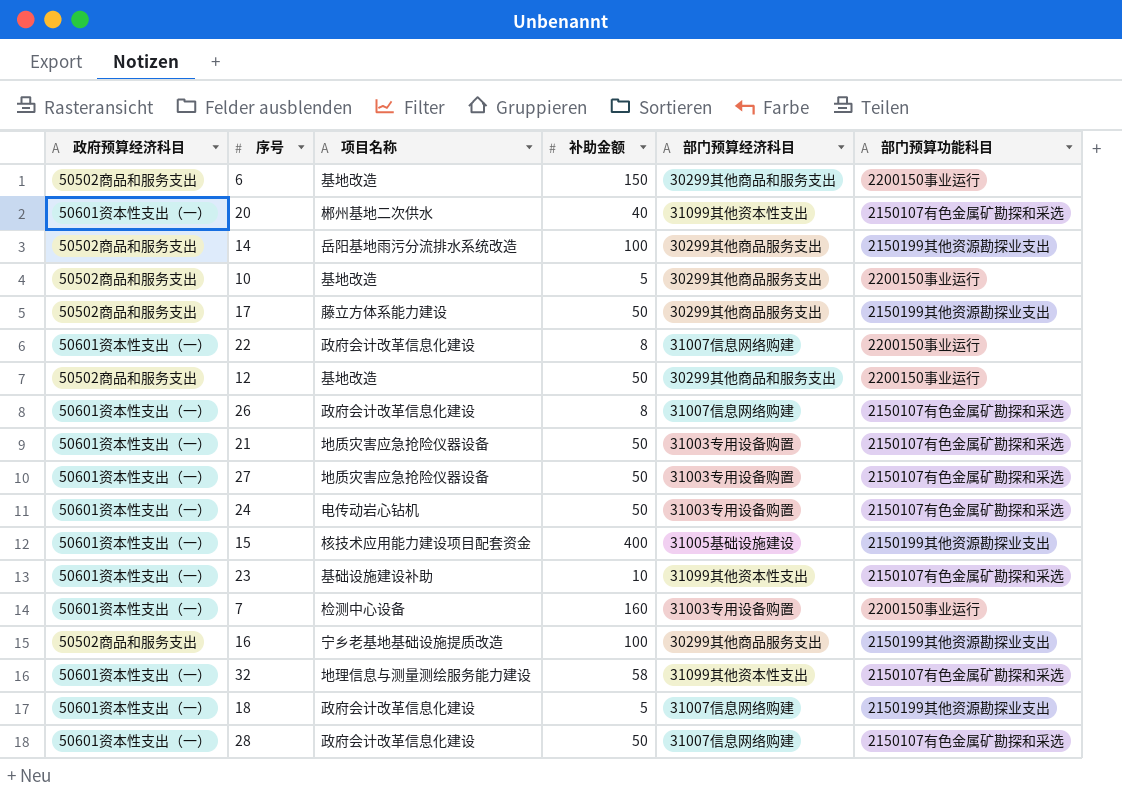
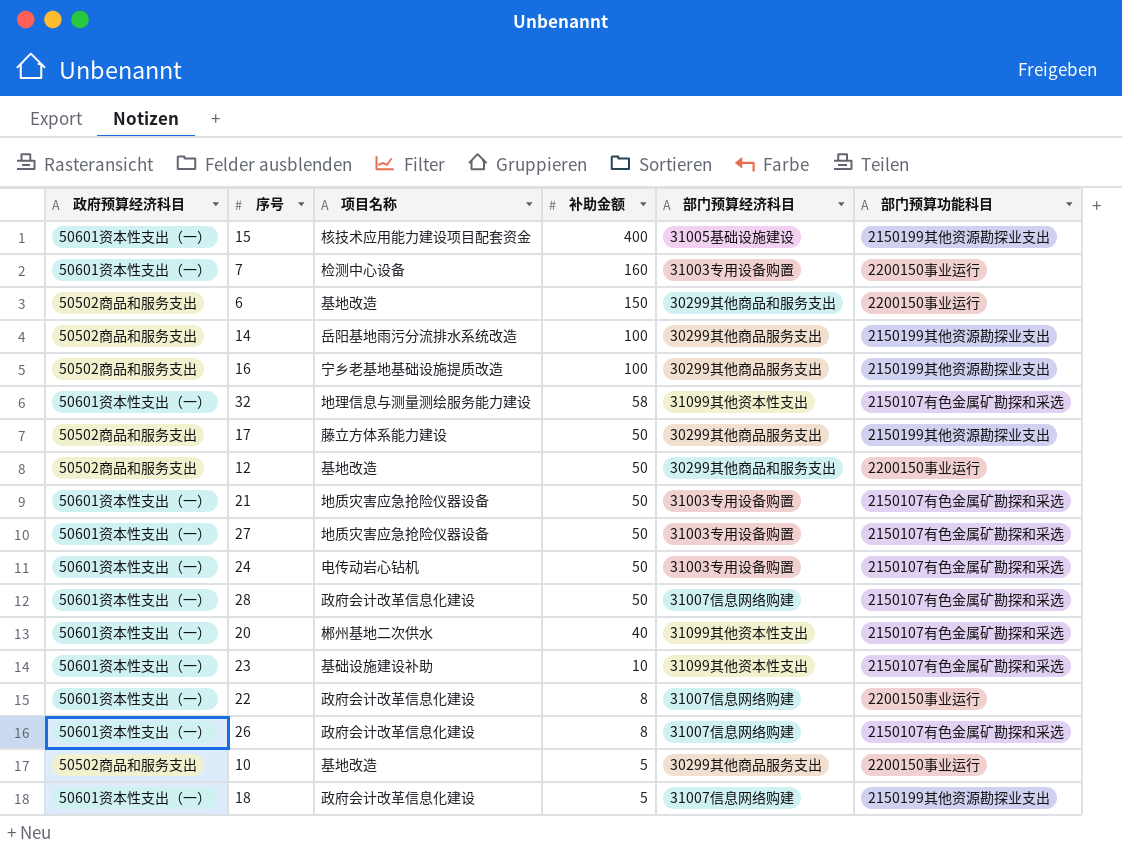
row order: none -> 补助金额 descending

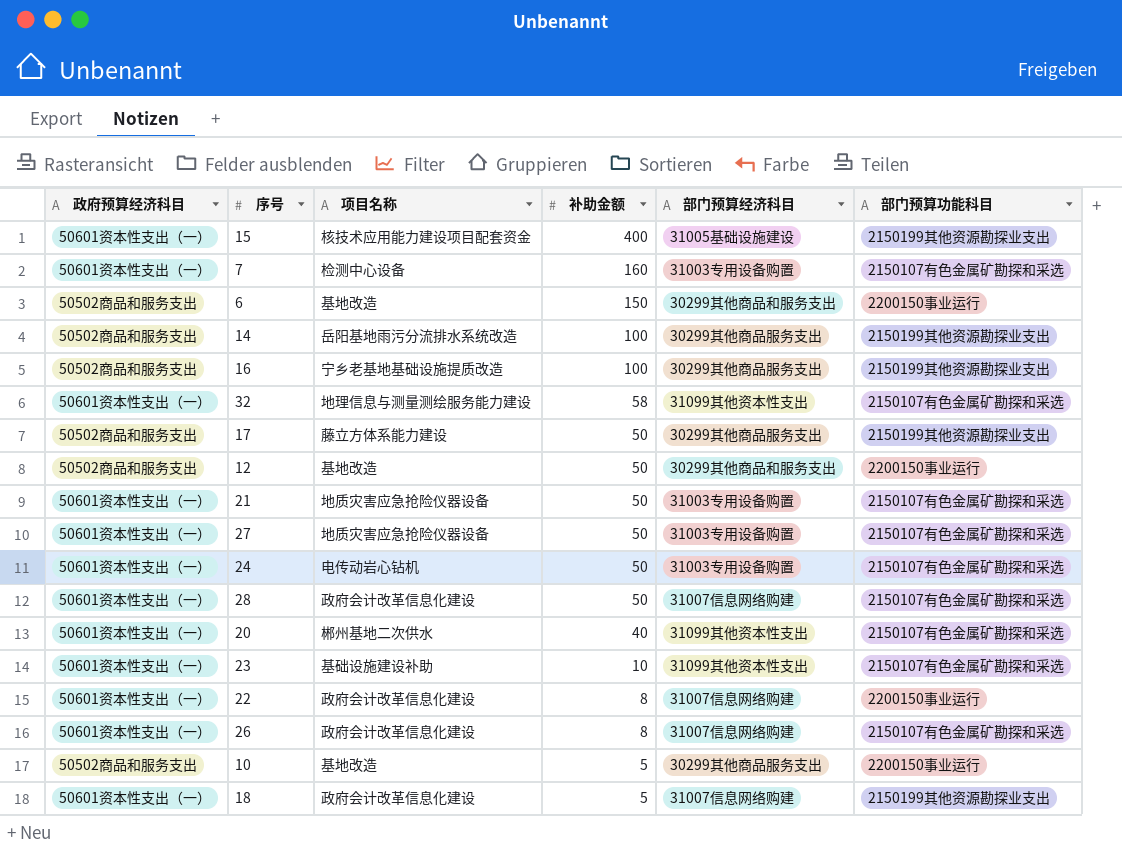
7 | 部门预算功能科目: 2200150事业运行 -> 2150107有色金属矿勘探和采选

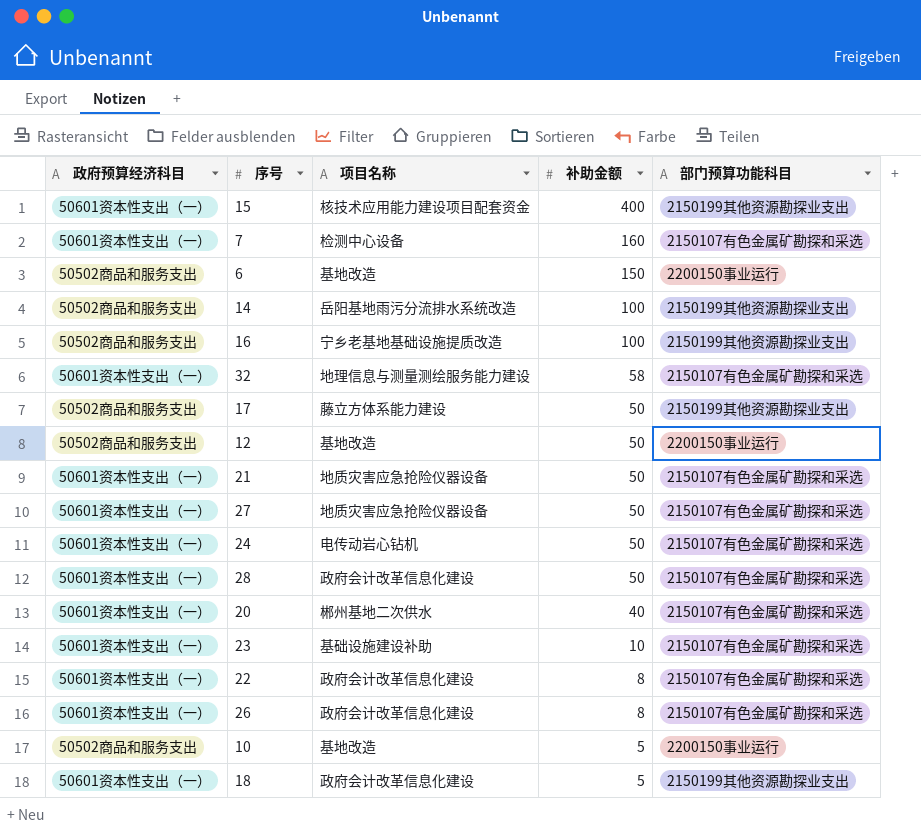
column 部门预算经济科目 | position: 5 -> none
22 | 部门预算功能科目: 2200150事业运行 -> 2150107有色金属矿勘探和采选

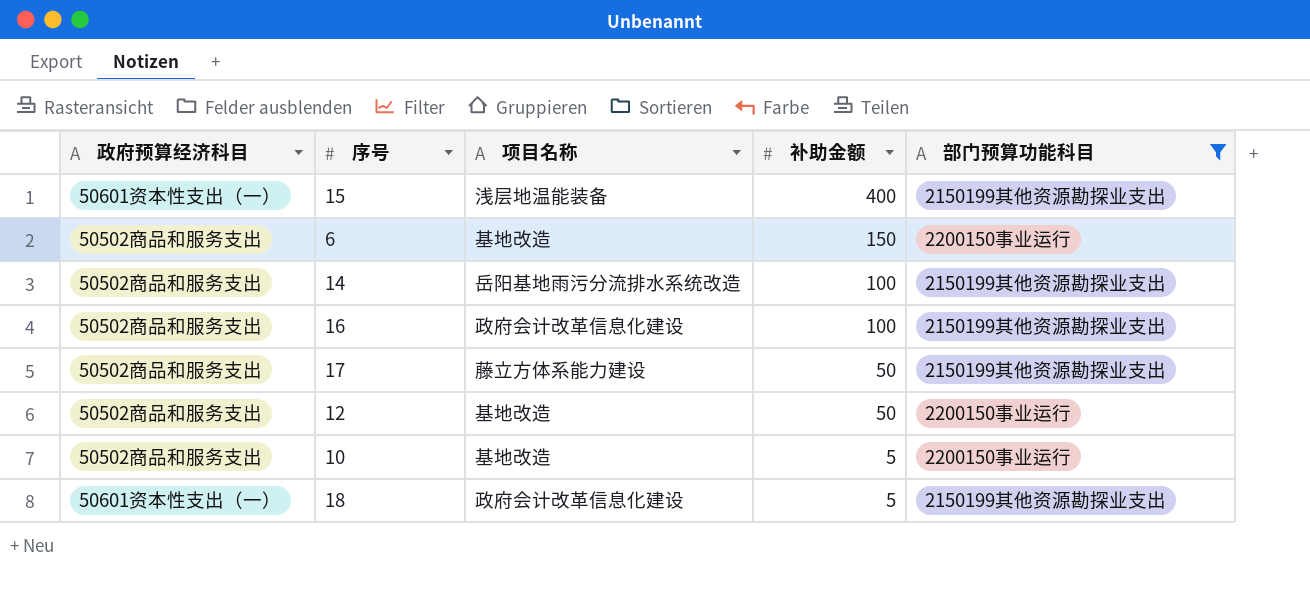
filter: none -> 部门预算功能科目 != 2150107有色金属矿勘探和采选
15 | 项目名称: 核技术应用能力建设项目配套资金 -> 浅层地温能装备
16 | 项目名称: 宁乡老基地基础设施提质改造 -> 政府会计改革信息化建设

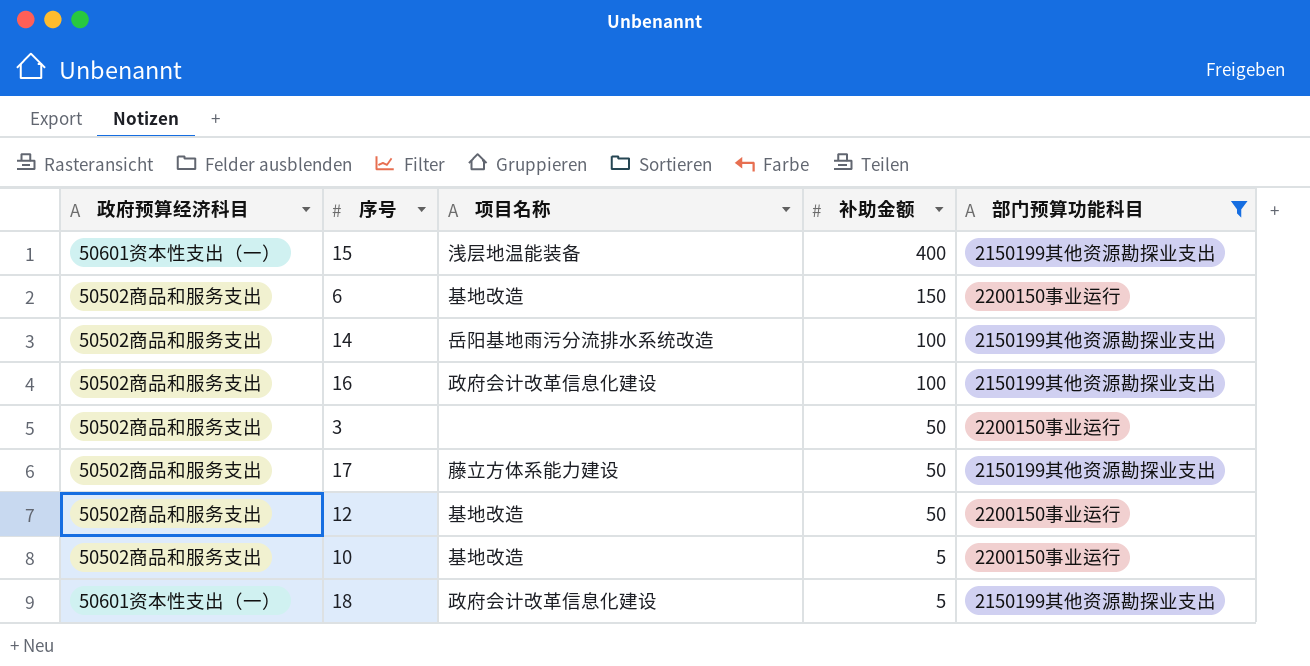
row 3: none -> 50502商品和服务支出 | none | 50 | 2200150事业运行

